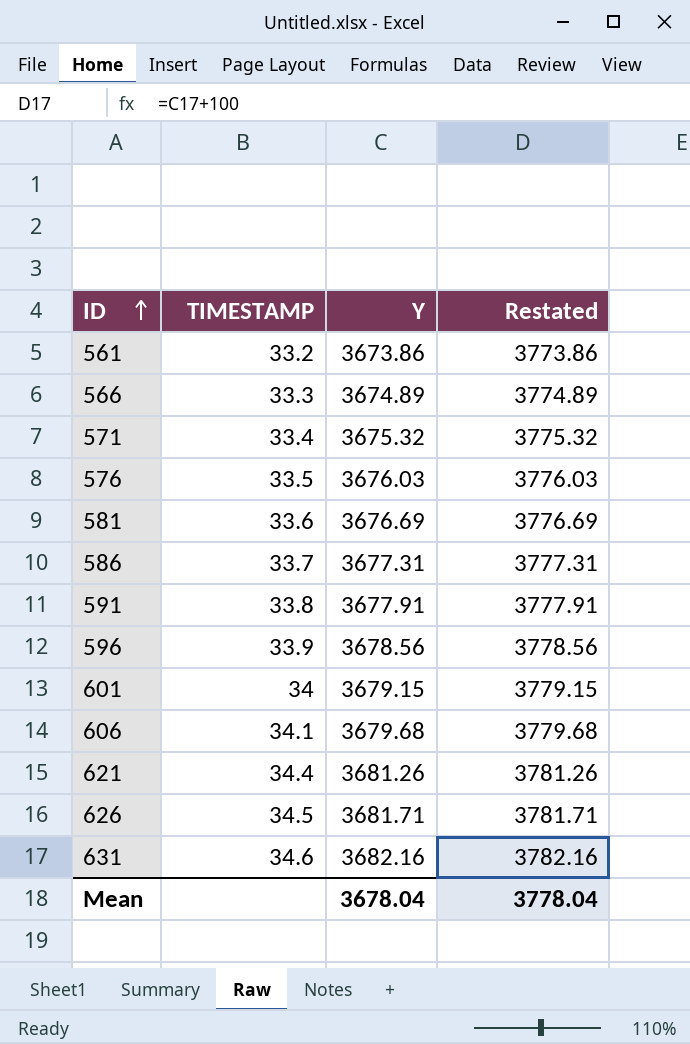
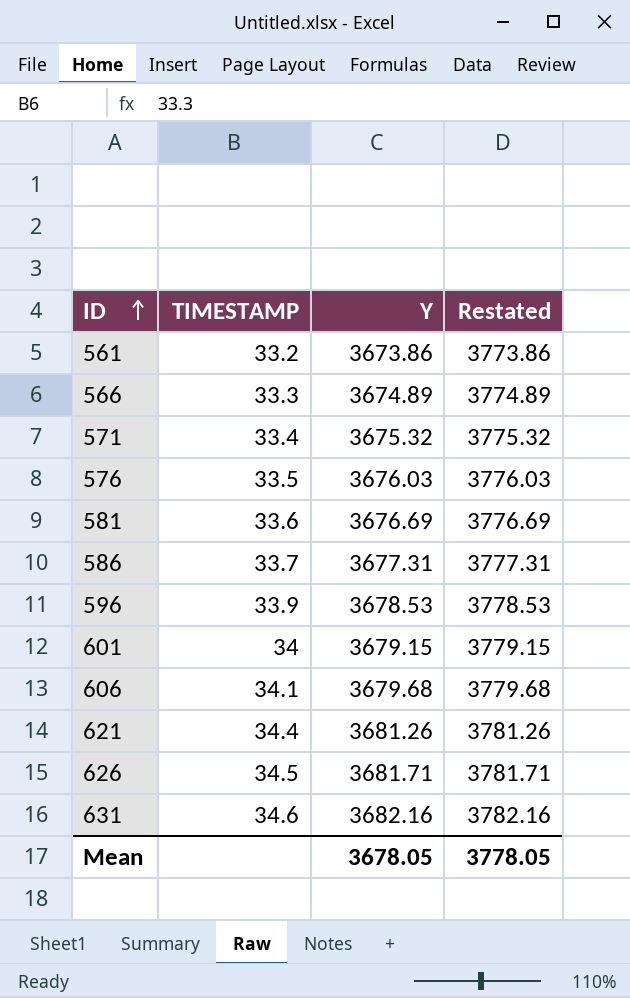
row 591: 33.8 | 3677.91 | 3777.91 -> none
596 | Y: 3678.56 -> 3678.53
596 | Restated: 3778.56 -> 3778.53
Mean | Y: 3678.04 -> 3678.05
Mean | Restated: 3778.04 -> 3778.05

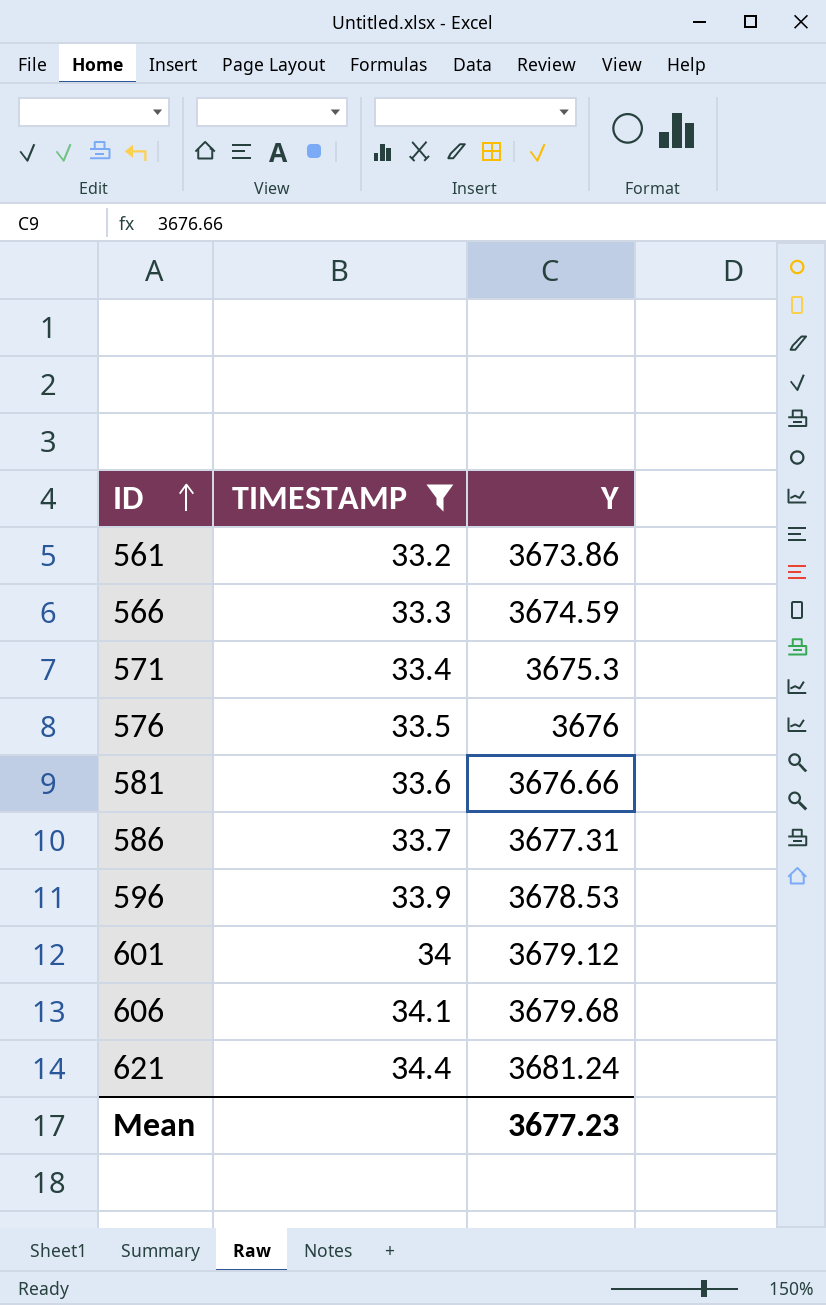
filter: none -> TIMESTAMP <= 34.4
column Restated | formula: [Y] + 100 -> none
566 | Y: 3674.89 -> 3674.59
571 | Y: 3675.32 -> 3675.3
576 | Y: 3676.03 -> 3676
581 | Y: 3676.69 -> 3676.66
601 | Y: 3679.15 -> 3679.12
621 | Y: 3681.26 -> 3681.24
Mean | Y: 3678.05 -> 3677.23

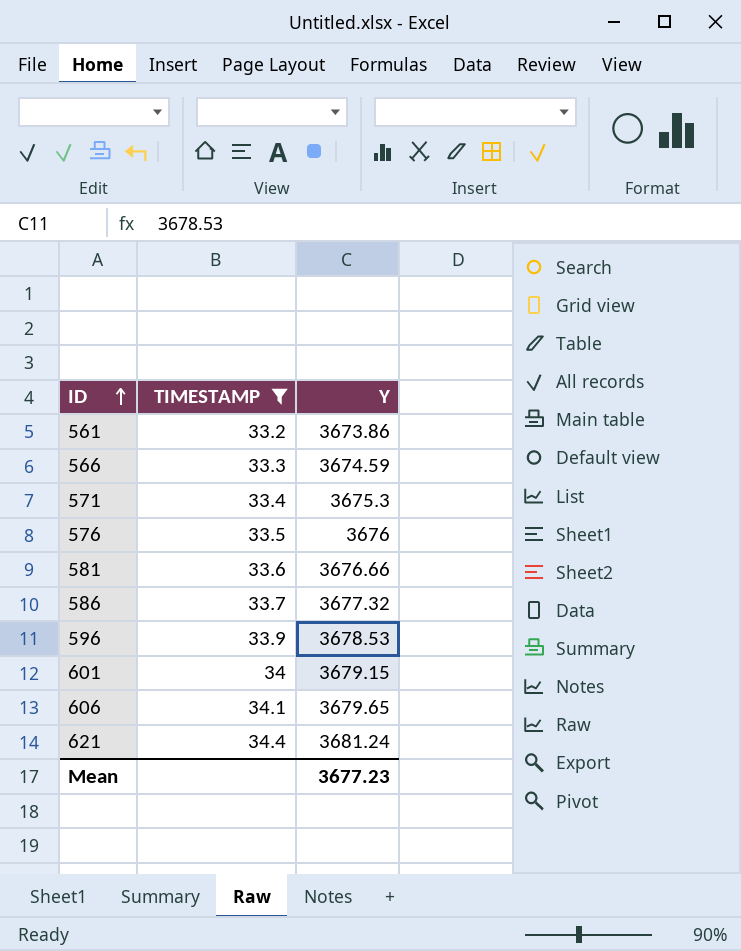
586 | Y: 3677.31 -> 3677.32
601 | Y: 3679.12 -> 3679.15
606 | Y: 3679.68 -> 3679.65

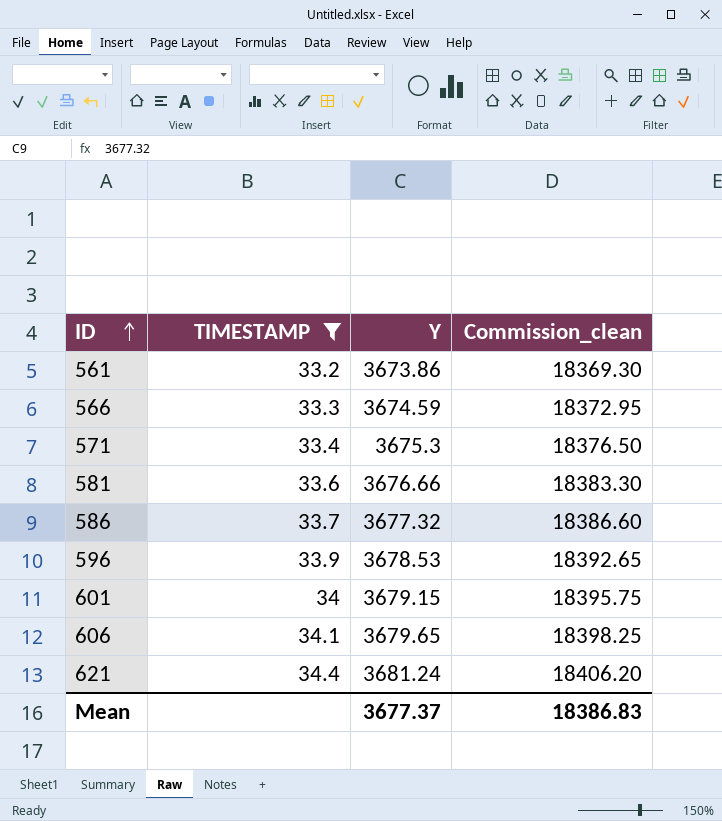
column Commission_clean | formula: none -> [Y] * 5
row 576: 33.5 | 3676 -> none
Mean | Y: 3677.23 -> 3677.37

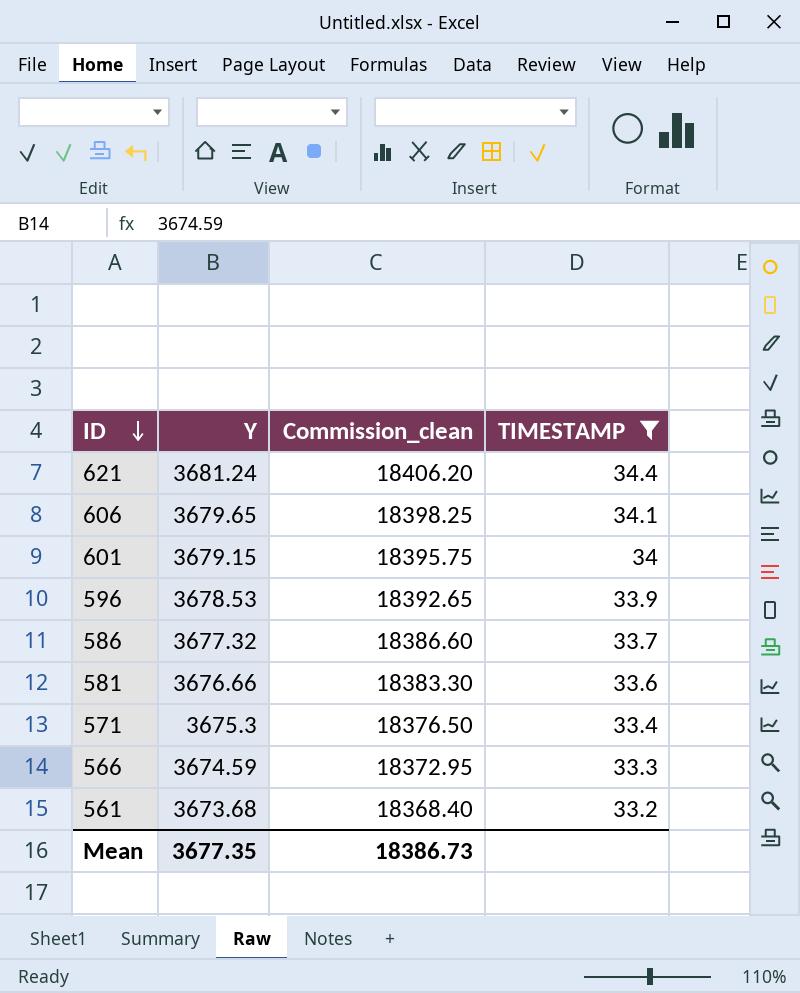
row order: ID ascending -> ID descending
column TIMESTAMP | position: 2 -> 4
561 | Y: 3673.86 -> 3673.68
561 | Commission_clean: 18369.30 -> 18368.40
Mean | Y: 3677.37 -> 3677.35
Mean | Commission_clean: 18386.83 -> 18386.73

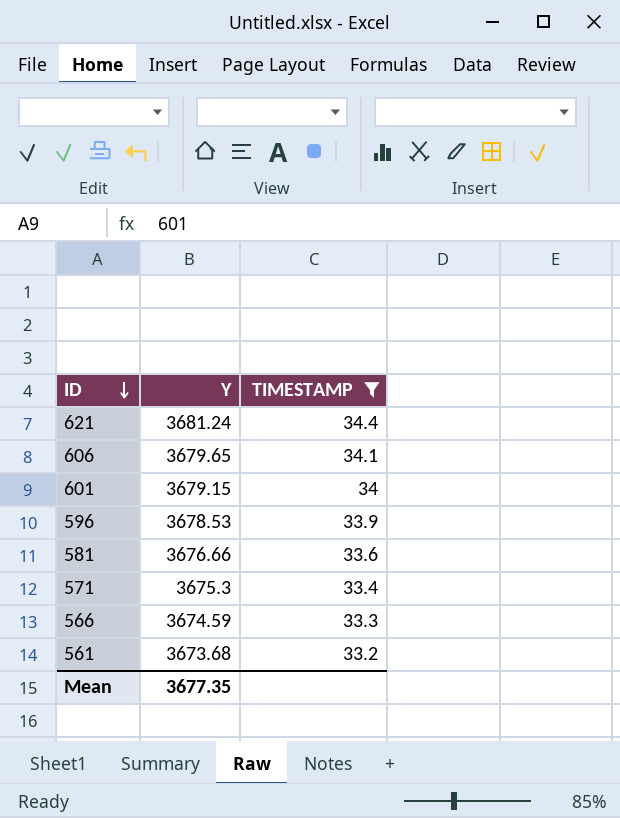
column Commission_clean | formula: [Y] * 5 -> none
row 586: 3677.32 | 18386.60 | 33.7 -> none

